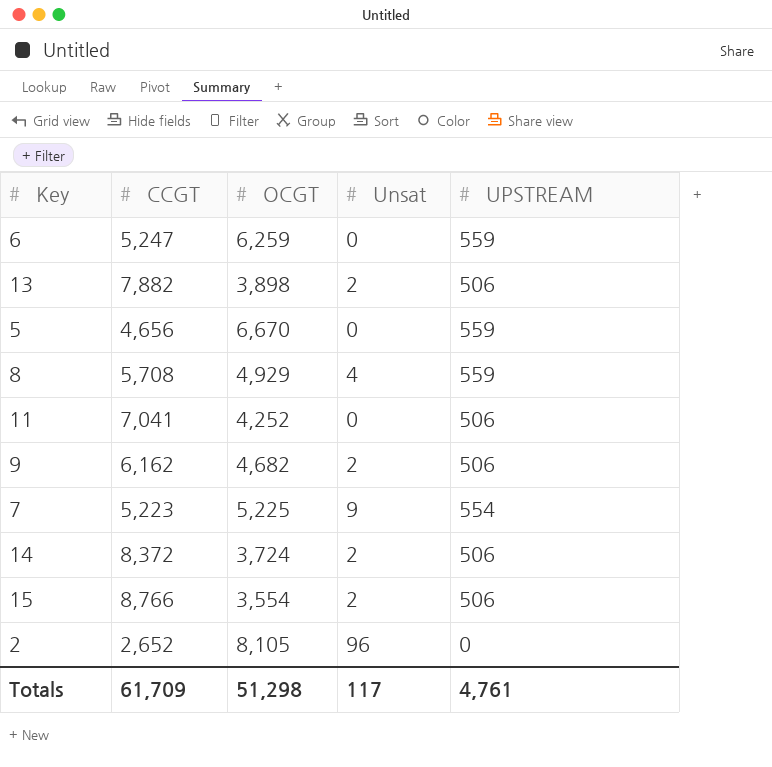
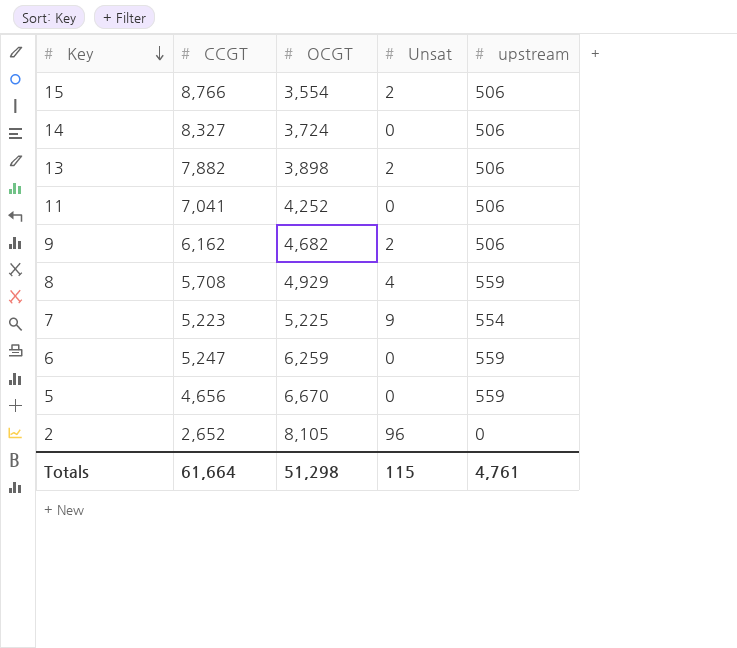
row order: none -> Key descending
column name: UPSTREAM -> upstream
14 | CCGT: 8,372 -> 8,327
14 | Unsat: 2 -> 0
Totals | CCGT: 61,709 -> 61,664
Totals | Unsat: 117 -> 115

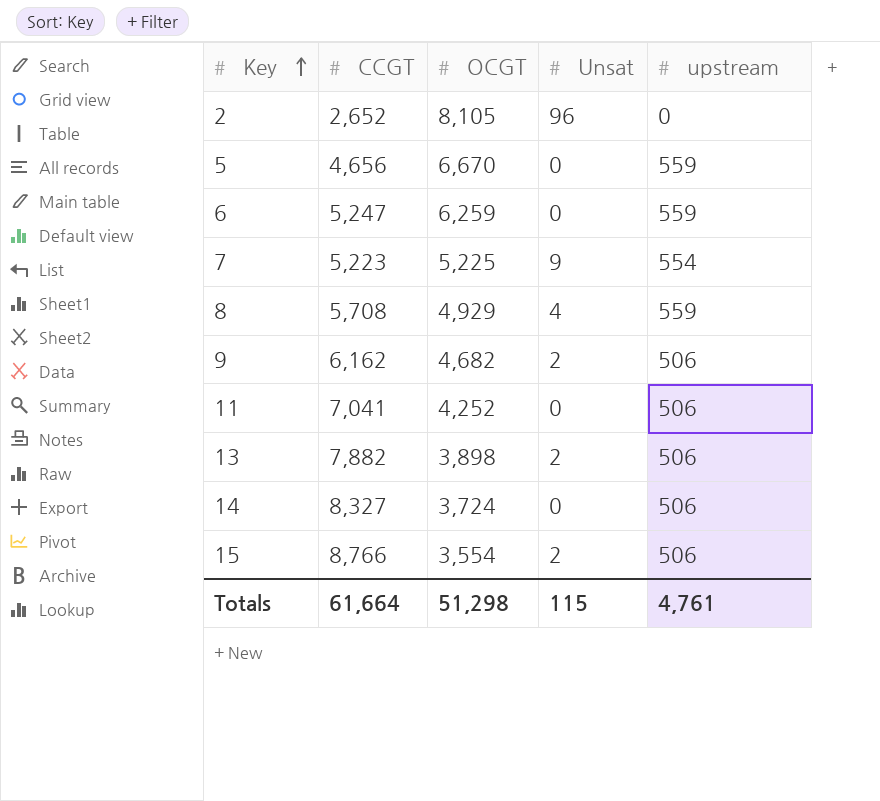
row order: Key descending -> Key ascending

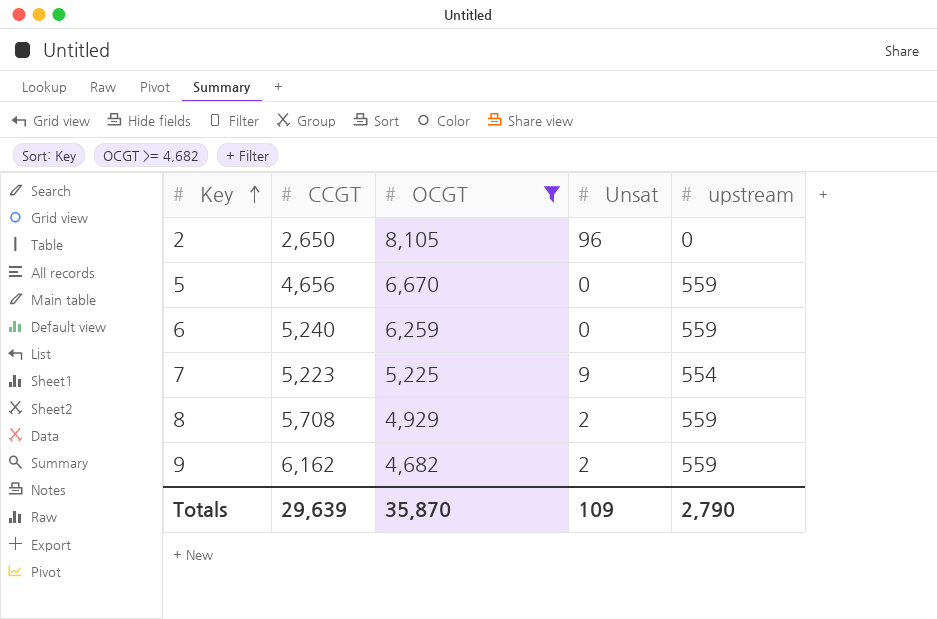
filter: none -> OCGT >= 4,682
2 | CCGT: 2,652 -> 2,650
6 | CCGT: 5,247 -> 5,240
8 | Unsat: 4 -> 2
9 | upstream: 506 -> 559
Totals | CCGT: 61,664 -> 29,639
Totals | OCGT: 51,298 -> 35,870
Totals | Unsat: 115 -> 109
Totals | upstream: 4,761 -> 2,790

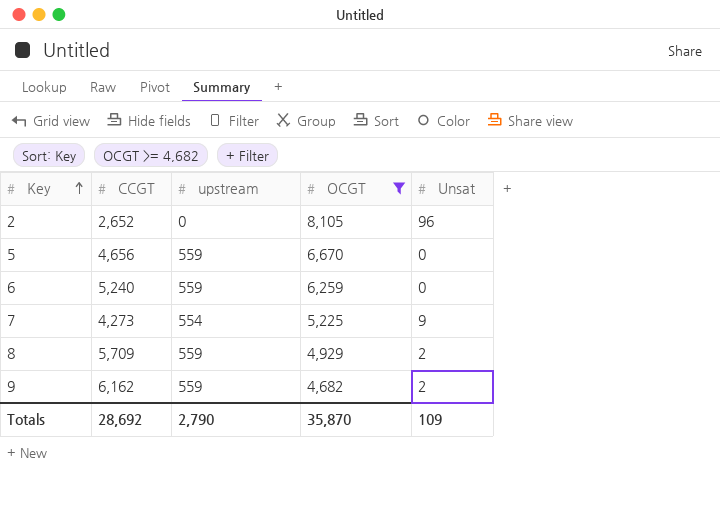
column upstream | position: 5 -> 3
2 | CCGT: 2,650 -> 2,652
7 | CCGT: 5,223 -> 4,273
8 | CCGT: 5,708 -> 5,709
Totals | CCGT: 29,639 -> 28,692

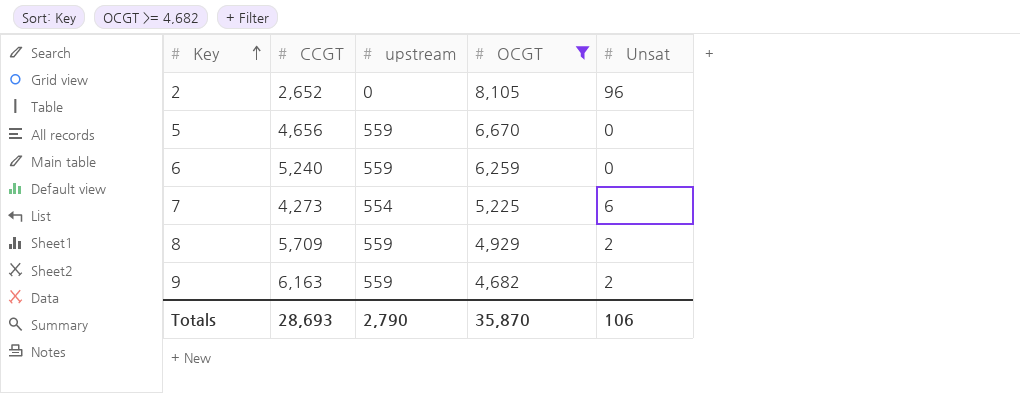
7 | Unsat: 9 -> 6
9 | CCGT: 6,162 -> 6,163
Totals | CCGT: 28,692 -> 28,693
Totals | Unsat: 109 -> 106

